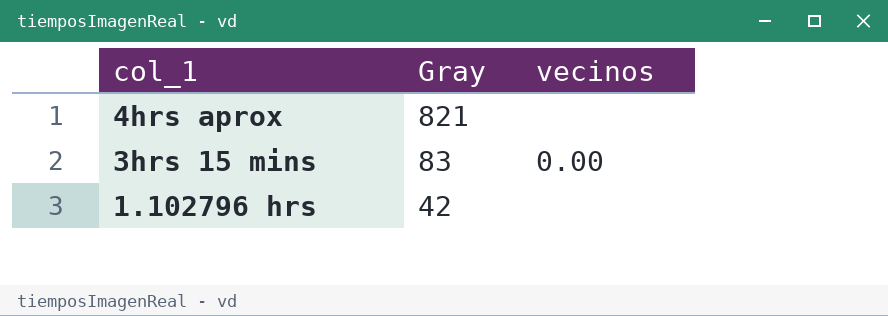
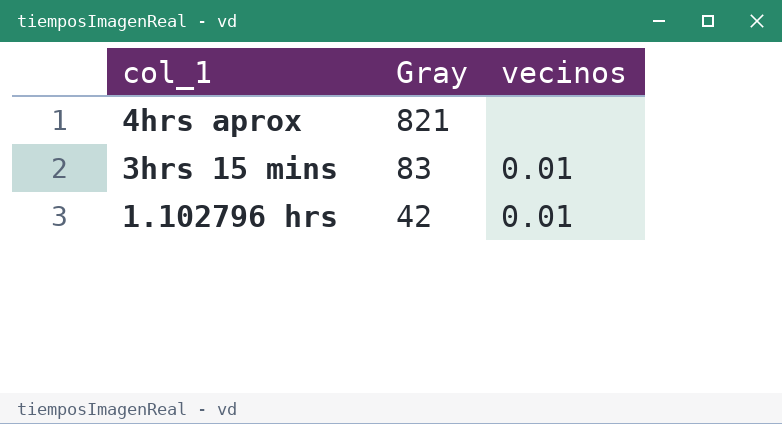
3hrs 15 mins | vecinos: 0.00 -> 0.01
1.102796 hrs | vecinos: none -> 0.01

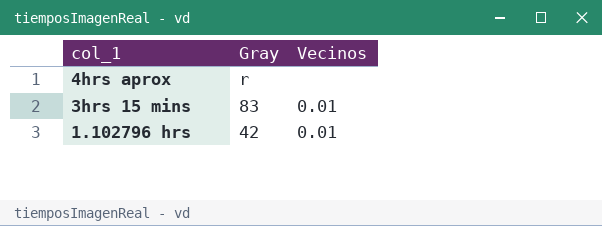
column name: vecinos -> Vecinos
4hrs aprox | Gray: 821 -> r

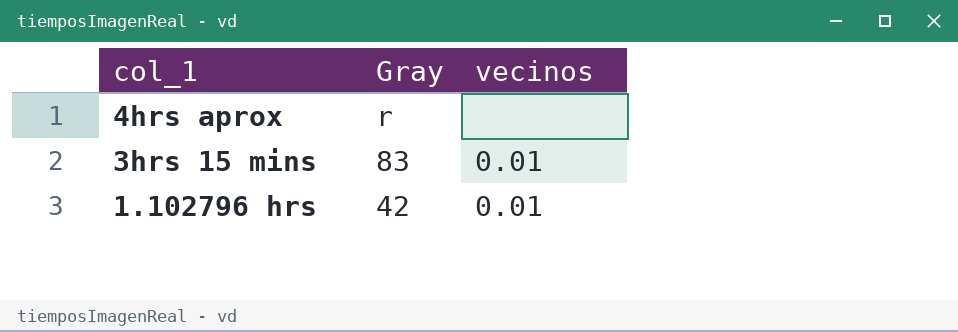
column name: Vecinos -> vecinos

